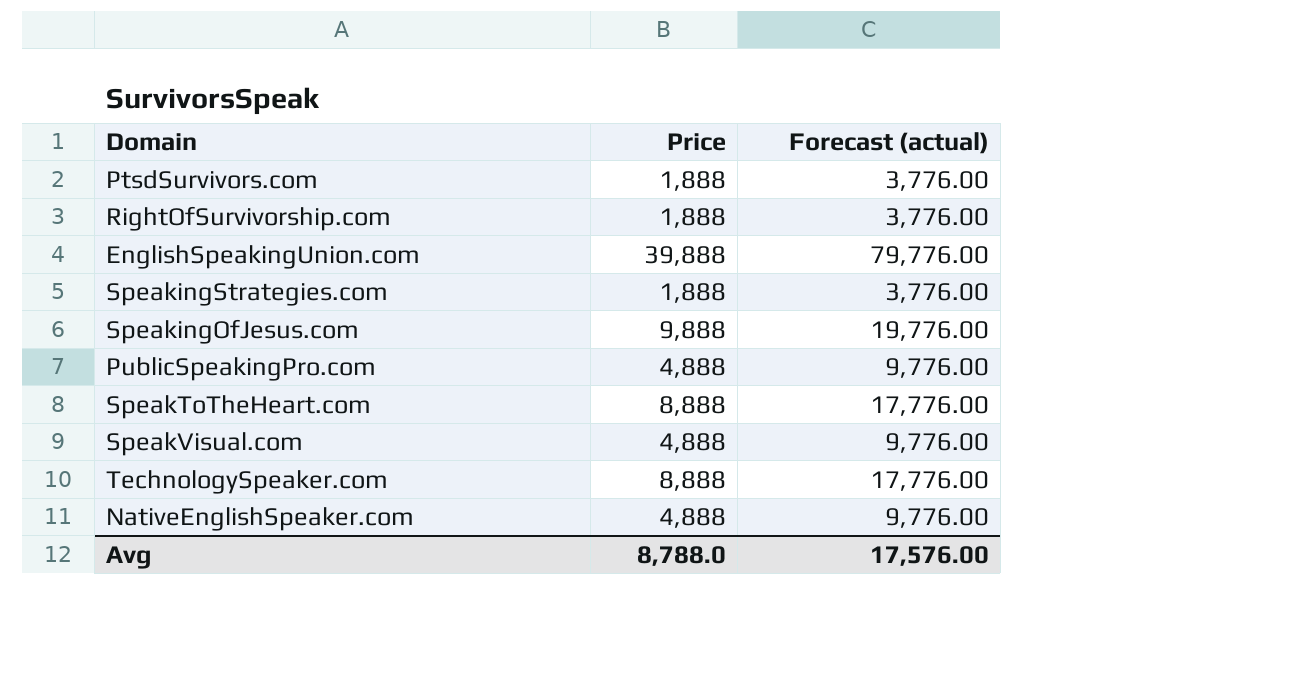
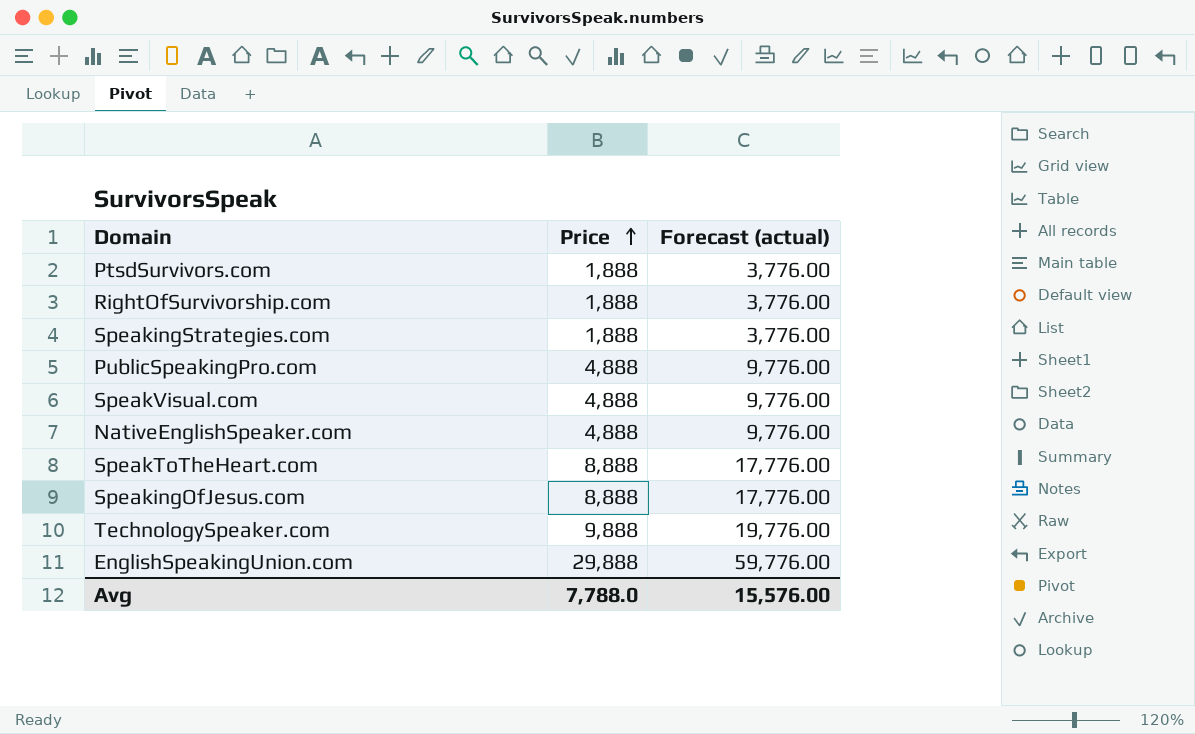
row order: none -> Price ascending
SpeakingOfJesus.com | Price: 9,888 -> 8,888
SpeakingOfJesus.com | Forecast (actual): 19,776.00 -> 17,776.00
TechnologySpeaker.com | Price: 8,888 -> 9,888
TechnologySpeaker.com | Forecast (actual): 17,776.00 -> 19,776.00
EnglishSpeakingUnion.com | Price: 39,888 -> 29,888
EnglishSpeakingUnion.com | Forecast (actual): 79,776.00 -> 59,776.00
Avg | Price: 8,788.0 -> 7,788.0
Avg | Forecast (actual): 17,576.00 -> 15,576.00

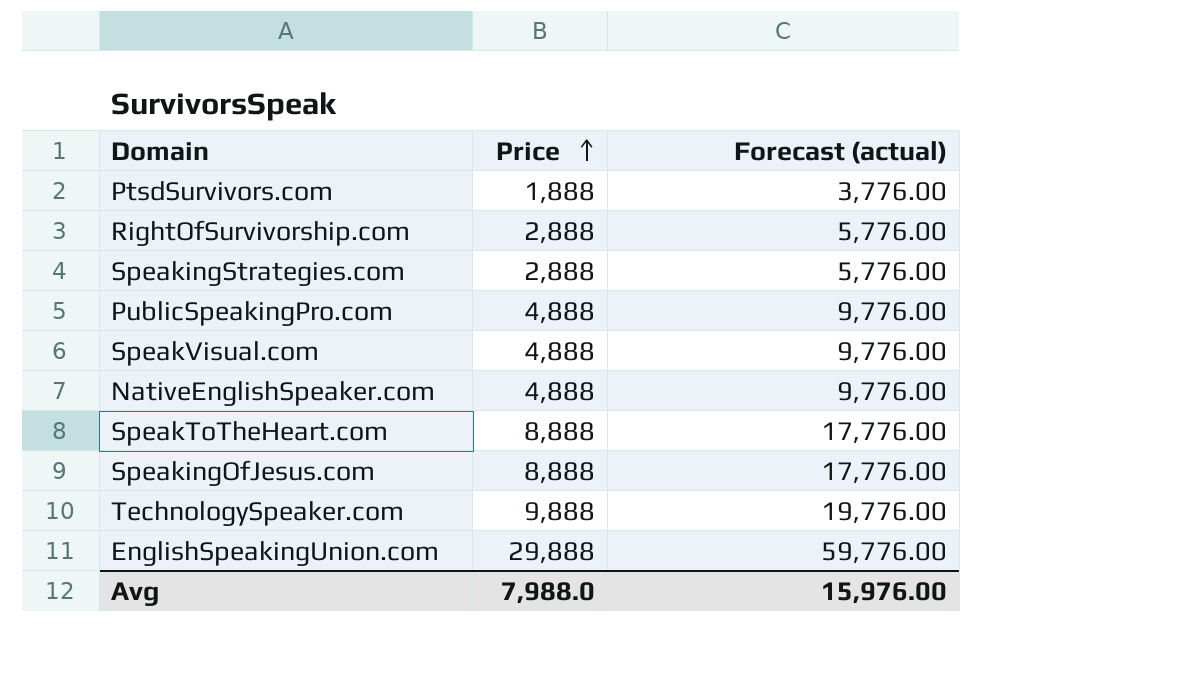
RightOfSurvivorship.com | Price: 1,888 -> 2,888
RightOfSurvivorship.com | Forecast (actual): 3,776.00 -> 5,776.00
SpeakingStrategies.com | Price: 1,888 -> 2,888
SpeakingStrategies.com | Forecast (actual): 3,776.00 -> 5,776.00
Avg | Price: 7,788.0 -> 7,988.0
Avg | Forecast (actual): 15,576.00 -> 15,976.00

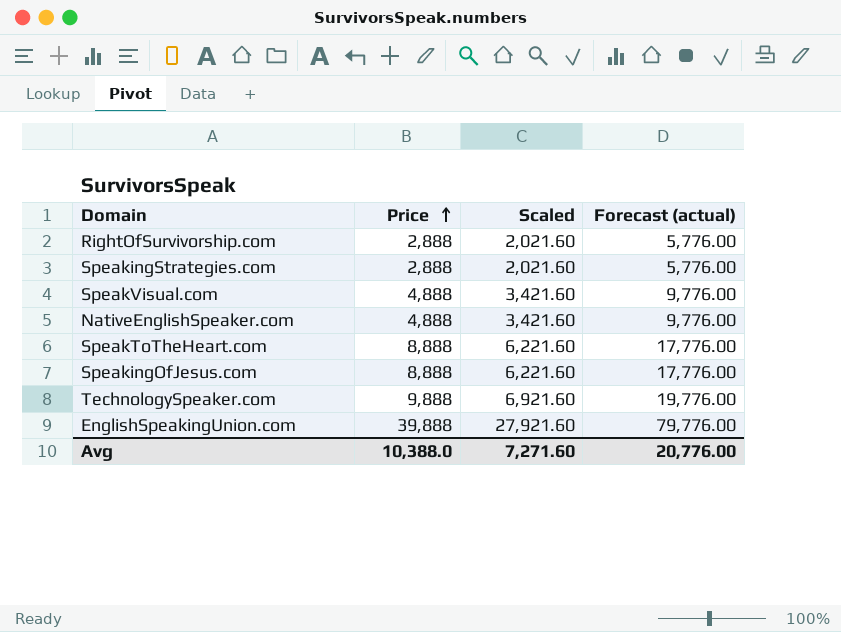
column Scaled | formula: none -> [Price] * 0.7
row PtsdSurvivors.com: 1,888 | 3,776.00 -> none
row PublicSpeakingPro.com: 4,888 | 9,776.00 -> none
EnglishSpeakingUnion.com | Price: 29,888 -> 39,888
EnglishSpeakingUnion.com | Forecast (actual): 59,776.00 -> 79,776.00
Avg | Price: 7,988.0 -> 10,388.0
Avg | Forecast (actual): 15,976.00 -> 20,776.00

